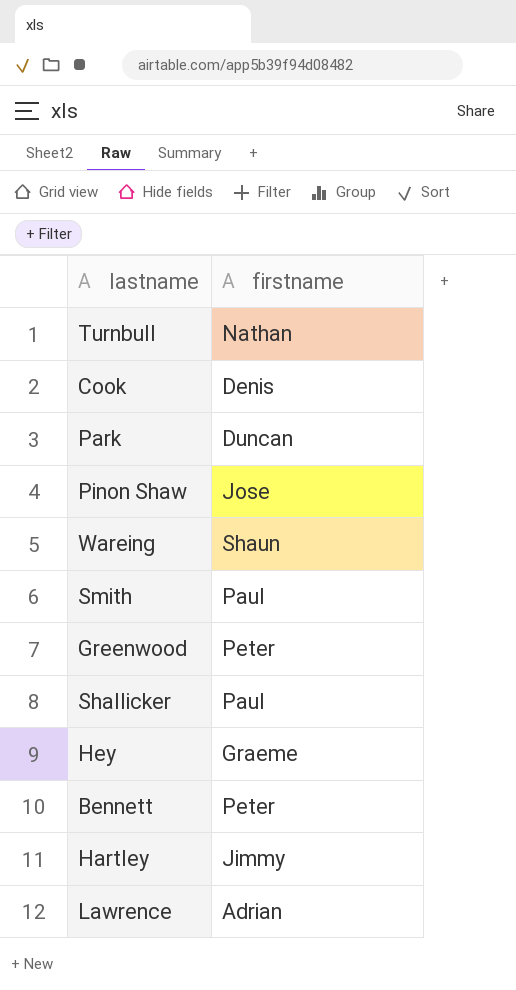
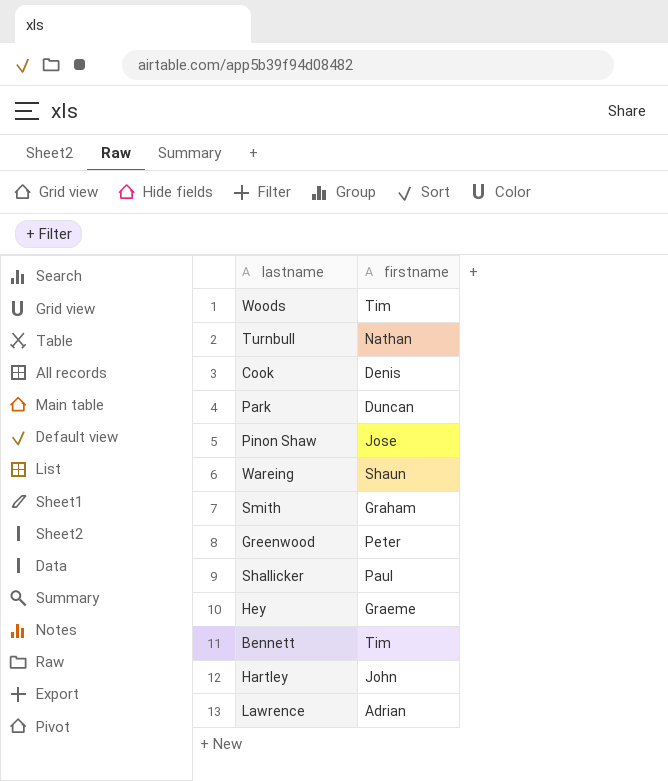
row Woods: none -> Tim
Smith | firstname: Paul -> Graham
Bennett | firstname: Peter -> Tim
Hartley | firstname: Jimmy -> John

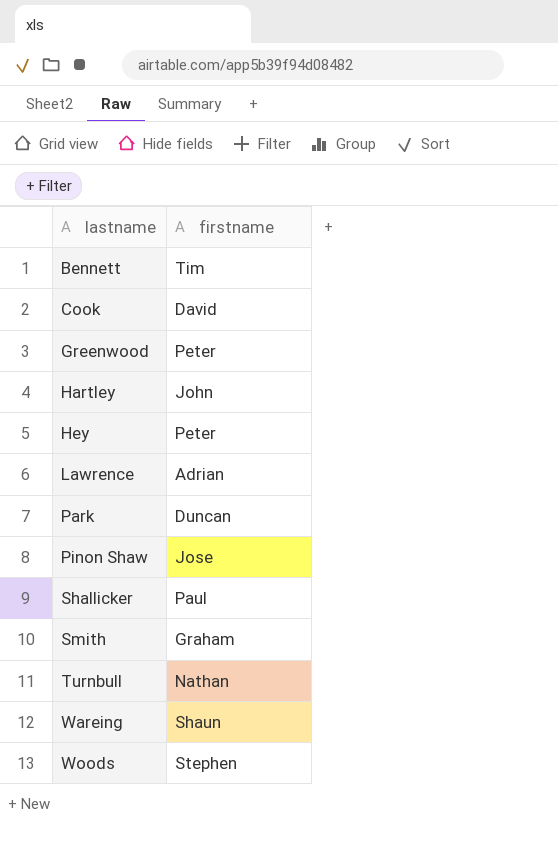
row order: none -> lastname ascending
Cook | firstname: Denis -> David
Hey | firstname: Graeme -> Peter
Woods | firstname: Tim -> Stephen

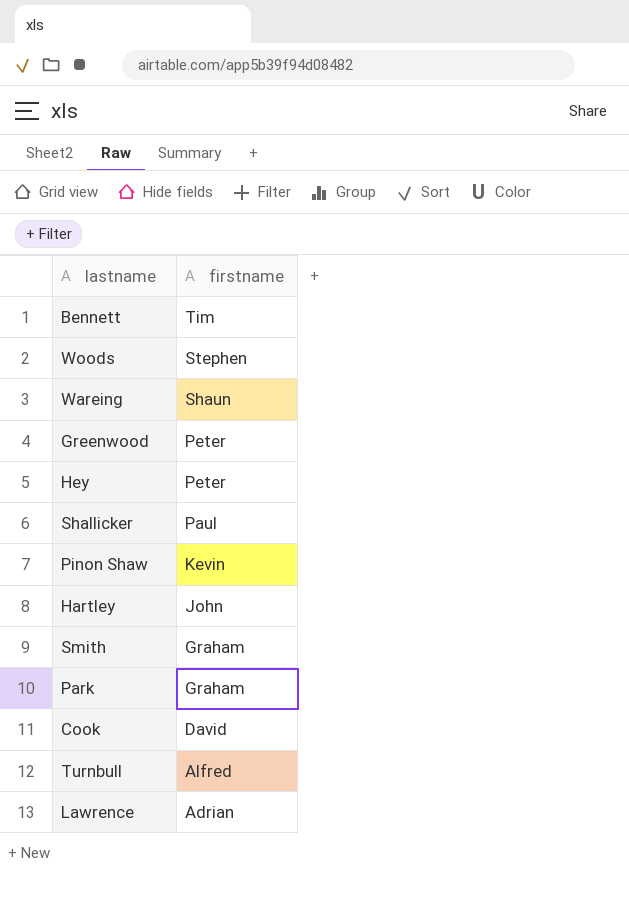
row order: lastname ascending -> firstname descending
Pinon Shaw | firstname: Jose -> Kevin
Park | firstname: Duncan -> Graham
Turnbull | firstname: Nathan -> Alfred

